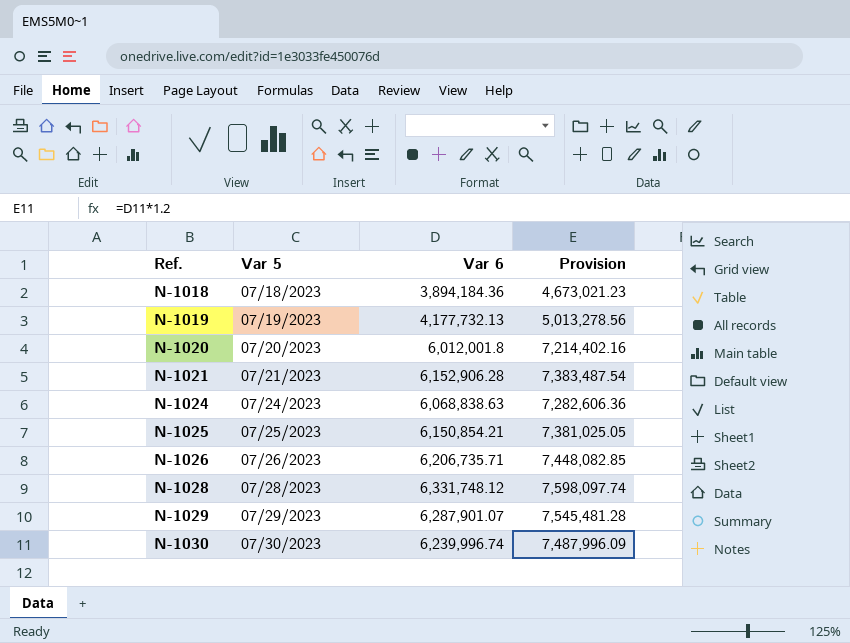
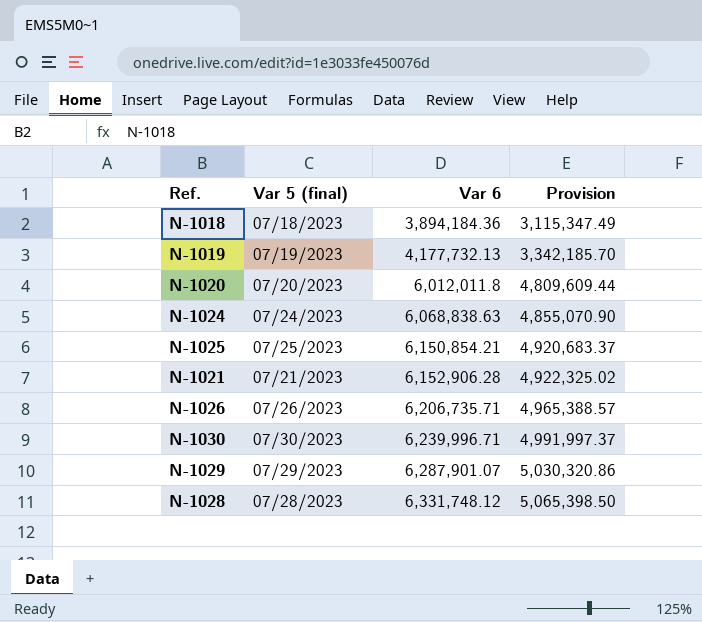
row order: Ref. ascending -> Var 6 ascending
column name: Var 5 -> Var 5 (final)
column Provision | formula: [Var 6] * 1.2 -> [Var 6] * 0.8
N-1020 | Var 6: 6,012,001.8 -> 6,012,011.8
N-1030 | Var 6: 6,239,996.74 -> 6,239,996.71

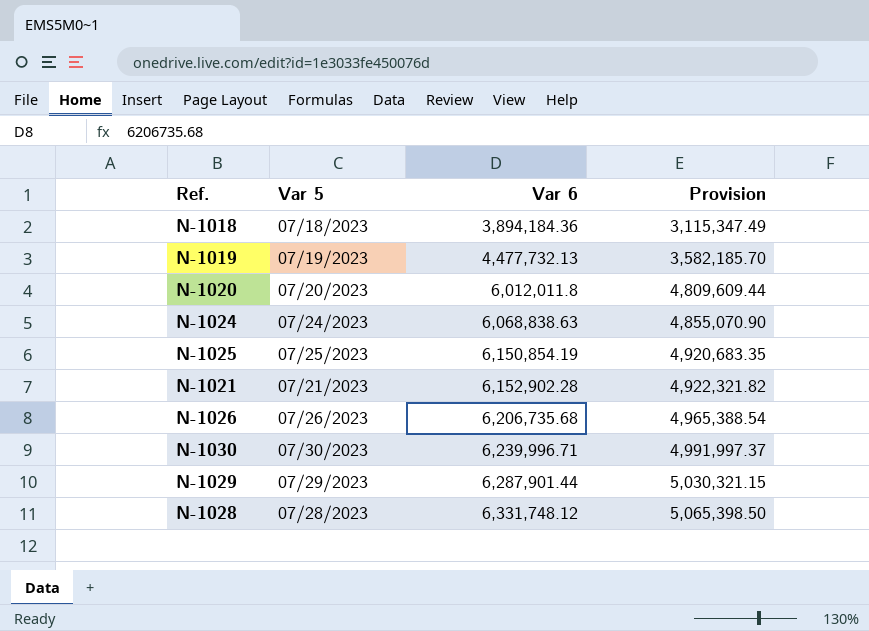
column name: Var 5 (final) -> Var 5
N-1019 | Var 6: 4,177,732.13 -> 4,477,732.13
N-1019 | Provision: 3,342,185.70 -> 3,582,185.70
N-1025 | Var 6: 6,150,854.21 -> 6,150,854.19
N-1025 | Provision: 4,920,683.37 -> 4,920,683.35
N-1021 | Var 6: 6,152,906.28 -> 6,152,902.28
N-1021 | Provision: 4,922,325.02 -> 4,922,321.82
N-1026 | Var 6: 6,206,735.71 -> 6,206,735.68
N-1026 | Provision: 4,965,388.57 -> 4,965,388.54
N-1029 | Var 6: 6,287,901.07 -> 6,287,901.44
N-1029 | Provision: 5,030,320.86 -> 5,030,321.15

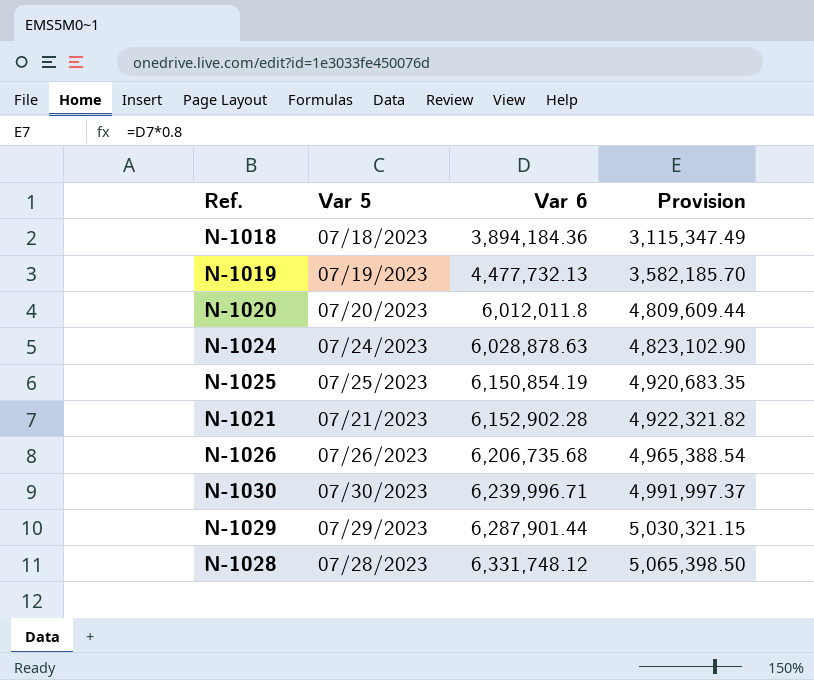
N-1024 | Var 6: 6,068,838.63 -> 6,028,878.63
N-1024 | Provision: 4,855,070.90 -> 4,823,102.90

